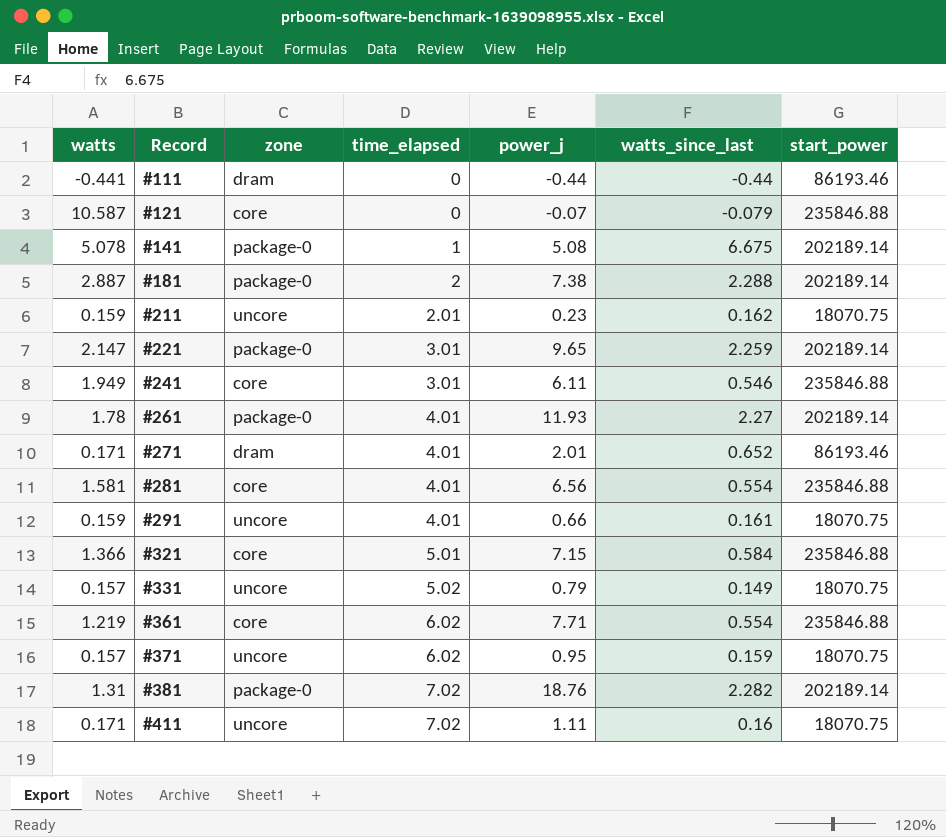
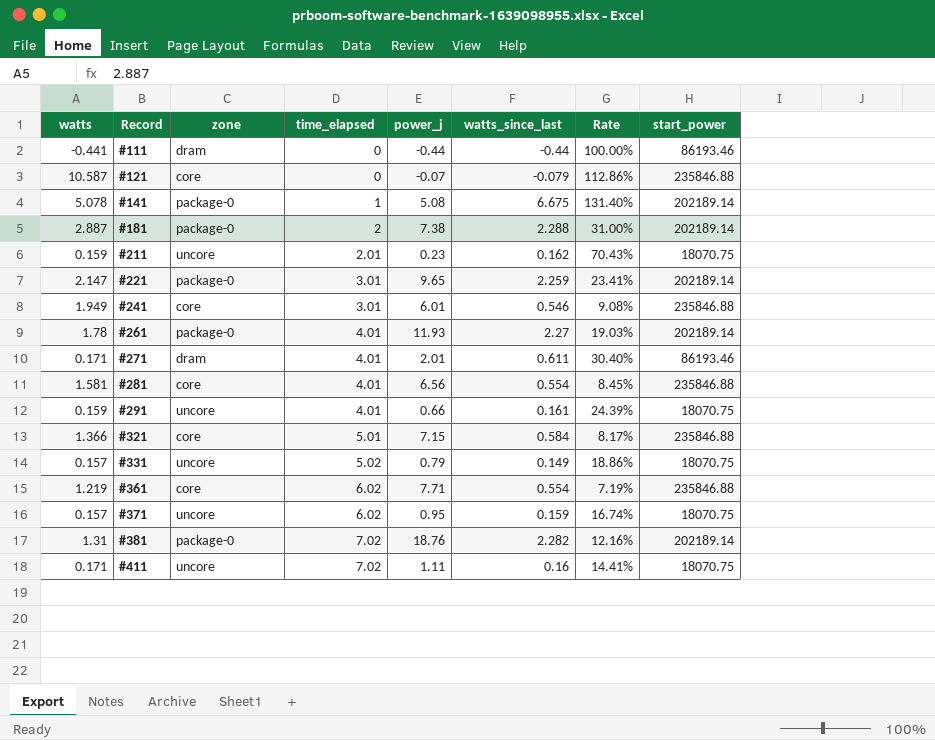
column Rate | formula: none -> [watts_since_last] / [power_j]
#241 | power_j: 6.11 -> 6.01
#271 | watts_since_last: 0.652 -> 0.611

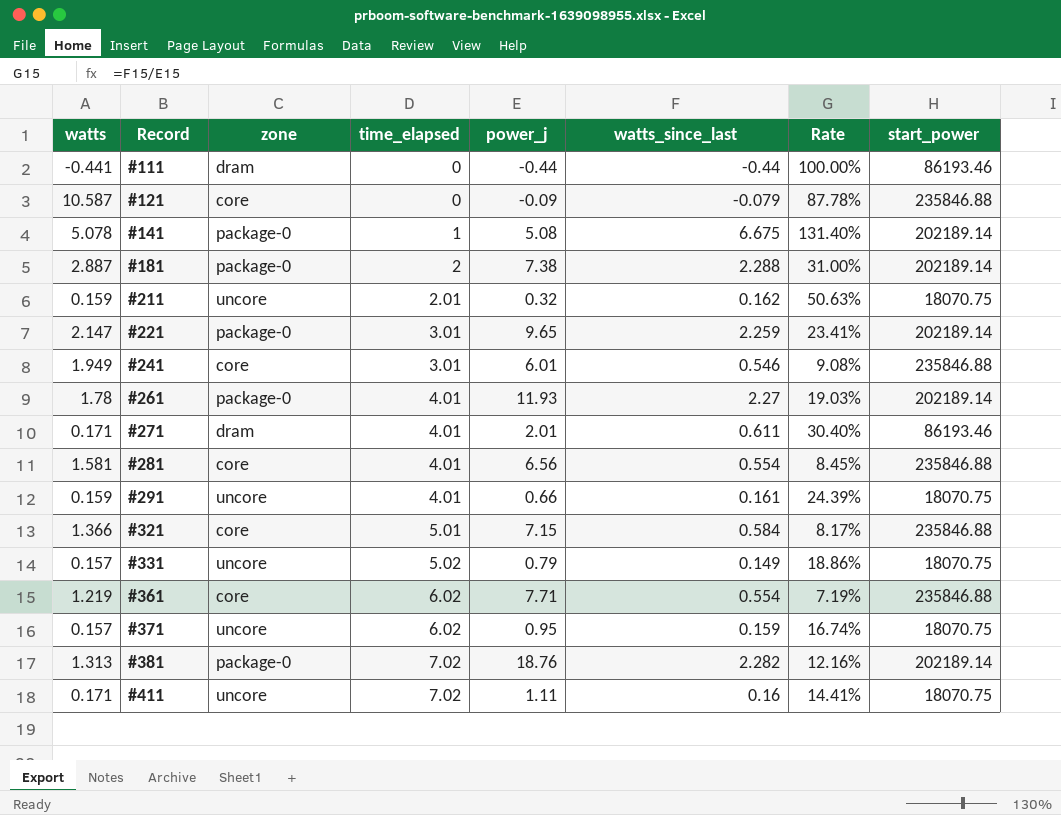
#121 | power_j: -0.07 -> -0.09
#121 | Rate: 112.86% -> 87.78%
#211 | power_j: 0.23 -> 0.32
#211 | Rate: 70.43% -> 50.63%
#381 | watts: 1.31 -> 1.313

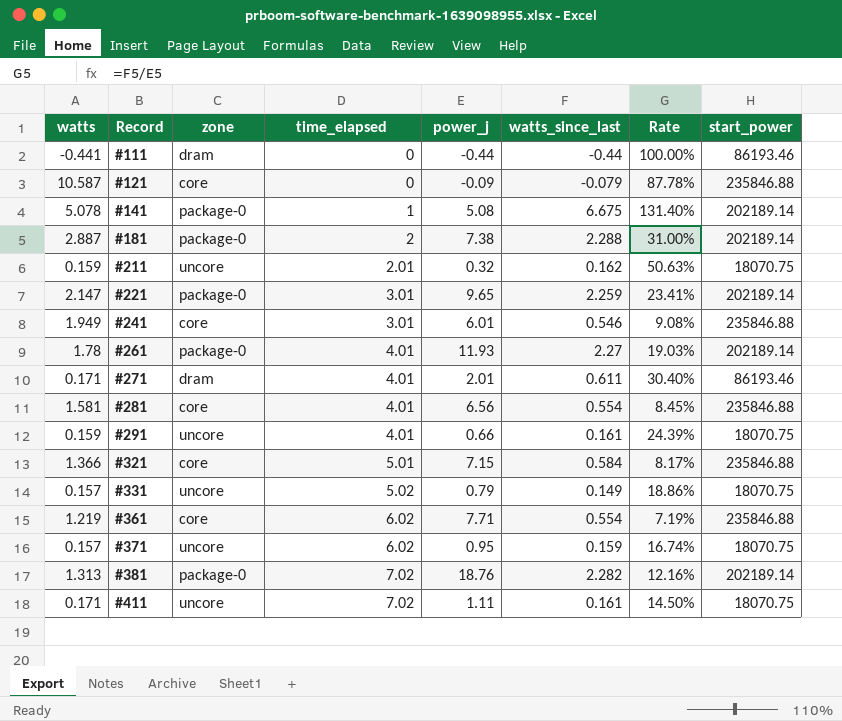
#411 | watts_since_last: 0.16 -> 0.161
#411 | Rate: 14.41% -> 14.50%

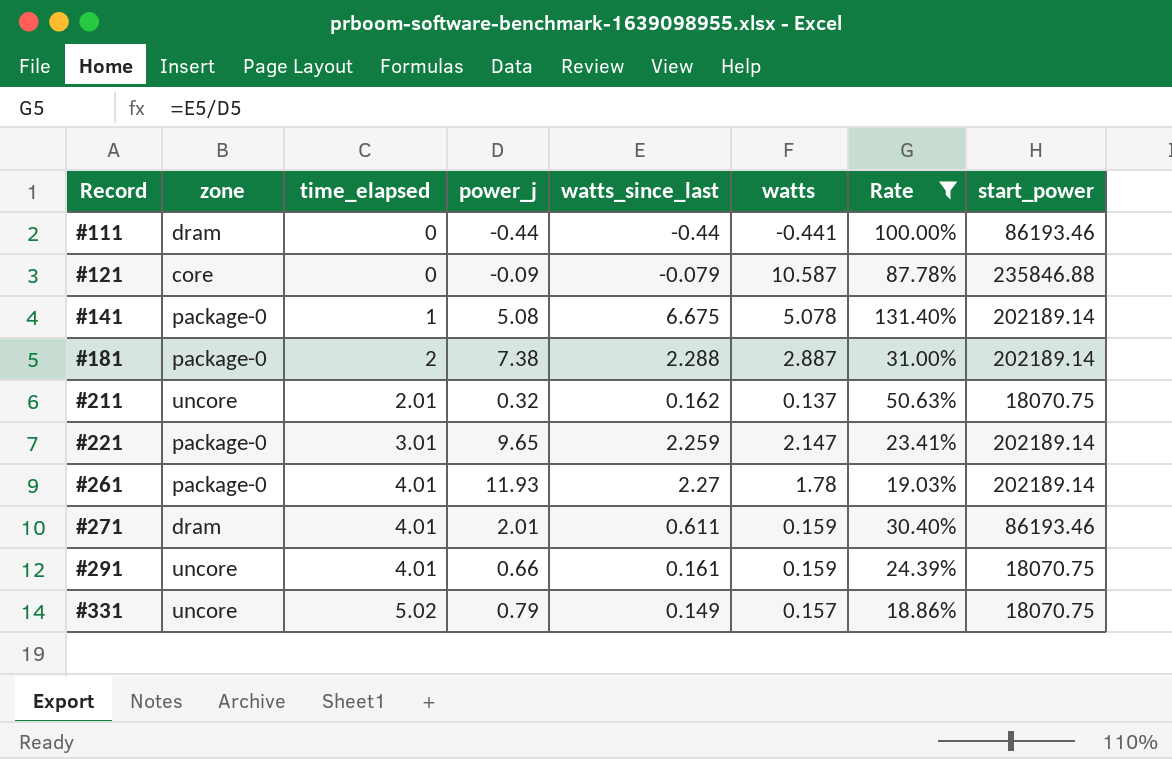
filter: none -> Rate >= 18.86%
column watts | position: 1 -> 6
#211 | watts: 0.159 -> 0.137
#271 | watts: 0.171 -> 0.159

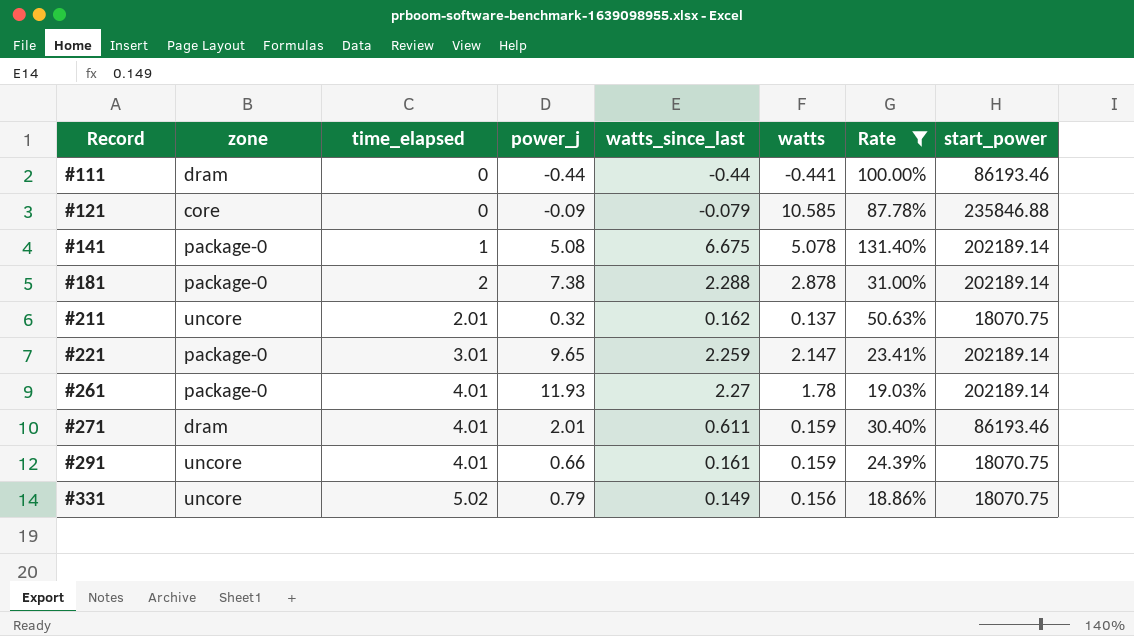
#121 | watts: 10.587 -> 10.585
#181 | watts: 2.887 -> 2.878
#331 | watts: 0.157 -> 0.156

